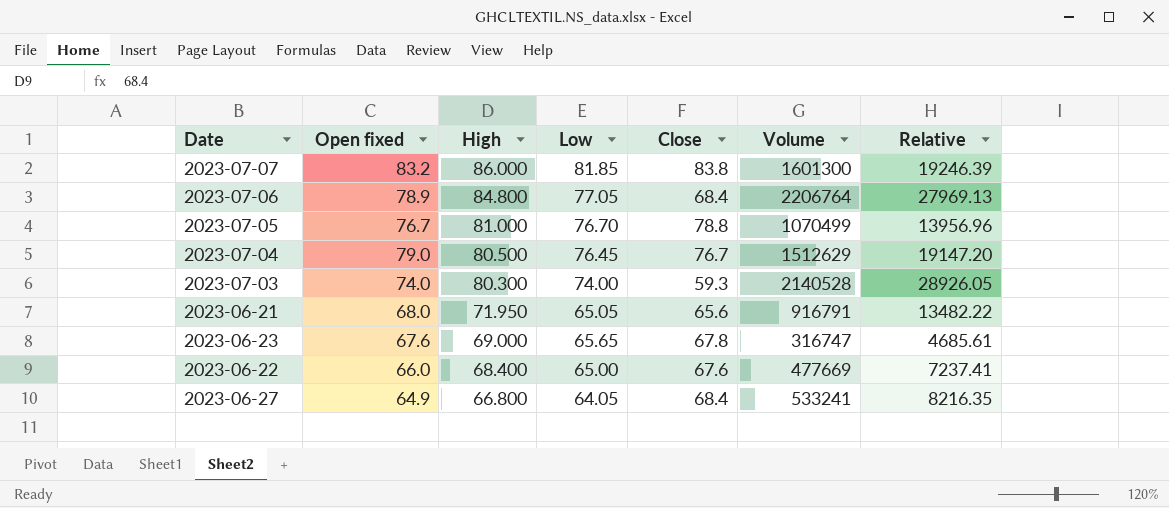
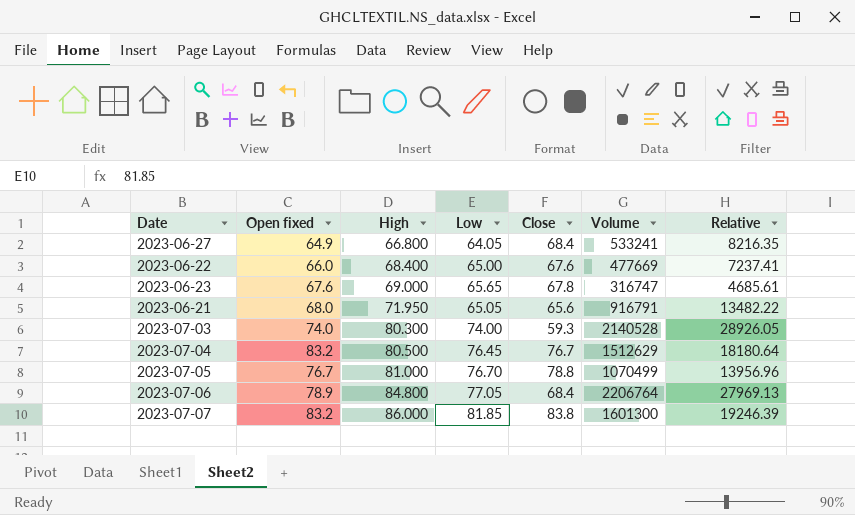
row order: High descending -> High ascending
2023-07-04 | Open fixed: 79.0 -> 83.2
2023-07-04 | Relative: 19147.20 -> 18180.64

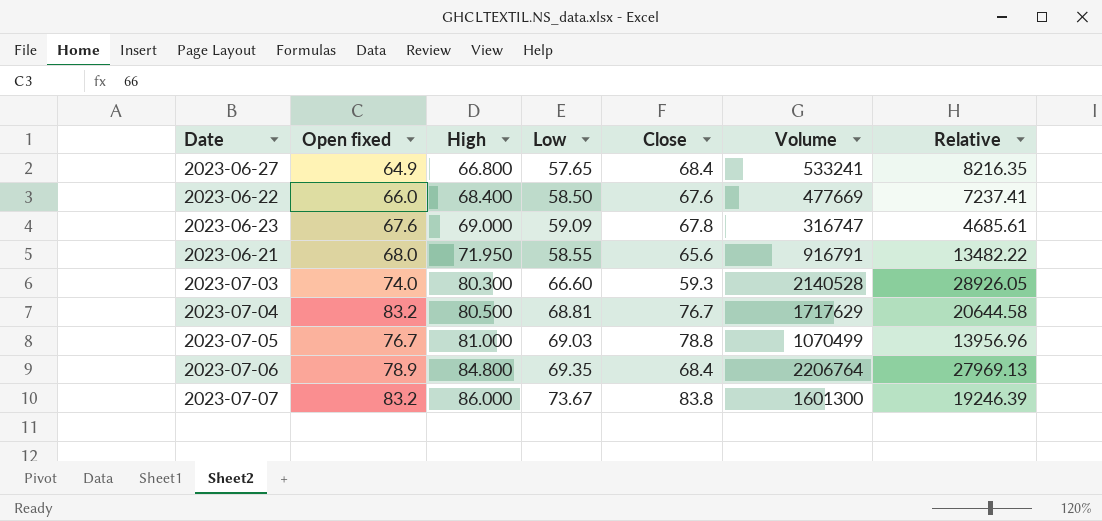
2023-06-27 | Low: 64.05 -> 57.65
2023-06-22 | Low: 65.00 -> 58.50
2023-06-23 | Low: 65.65 -> 59.09
2023-06-21 | Low: 65.05 -> 58.55
2023-07-03 | Low: 74.00 -> 66.60
2023-07-04 | Low: 76.45 -> 68.81
2023-07-04 | Volume: 1512629 -> 1717629
2023-07-04 | Relative: 18180.64 -> 20644.58
2023-07-05 | Low: 76.70 -> 69.03
2023-07-06 | Low: 77.05 -> 69.35
2023-07-07 | Low: 81.85 -> 73.67

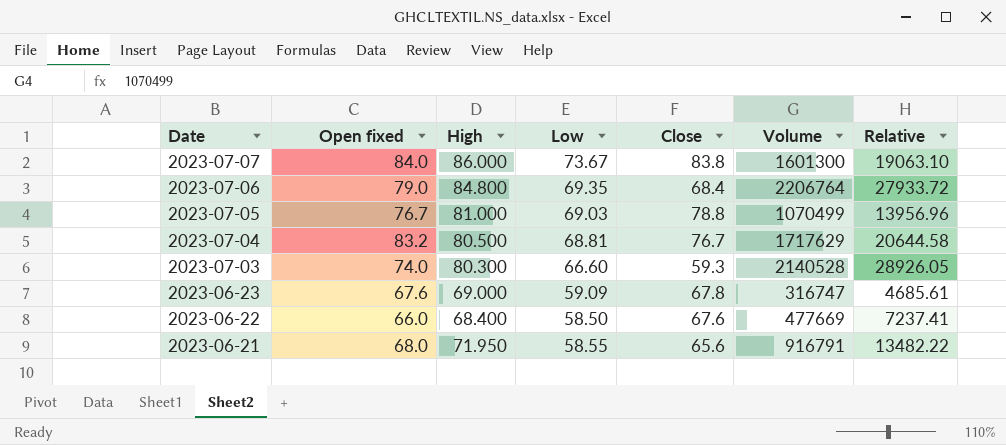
row order: High ascending -> Date descending
row 2023-06-27: 64.9 | 66.800 | 57.65 | 68.4 | 533241 | 8216.35 -> none
2023-07-07 | Open fixed: 83.2 -> 84.0
2023-07-07 | Relative: 19246.39 -> 19063.10
2023-07-06 | Open fixed: 78.9 -> 79.0
2023-07-06 | Relative: 27969.13 -> 27933.72

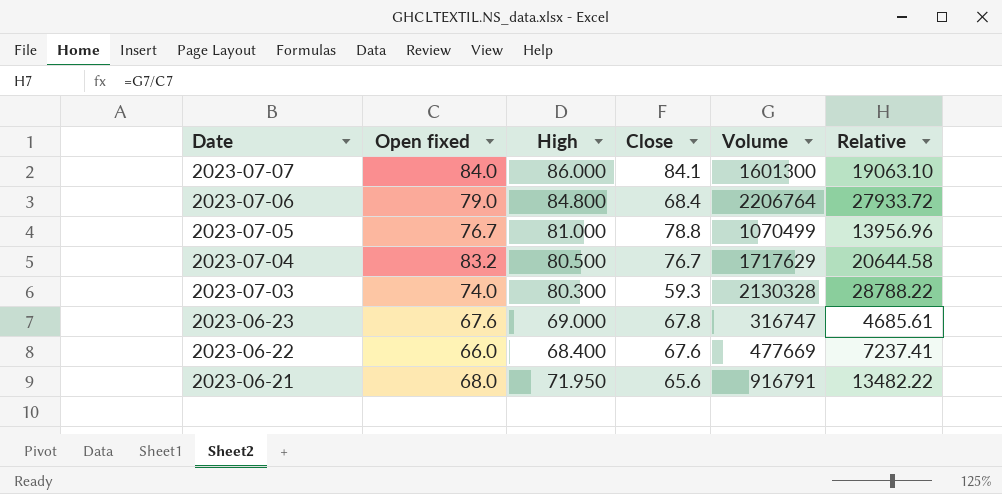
column Low | position: 4 -> none
2023-07-07 | Close: 83.8 -> 84.1
2023-07-03 | Volume: 2140528 -> 2130328
2023-07-03 | Relative: 28926.05 -> 28788.22

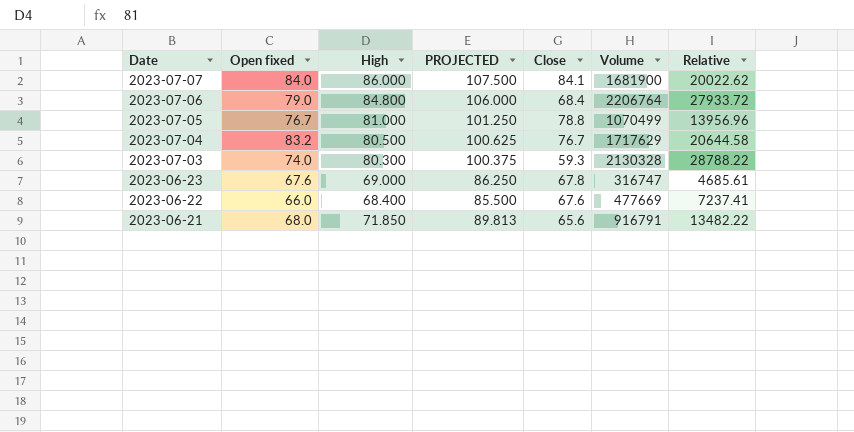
column PROJECTED | formula: none -> [High] * 1.25
2023-07-07 | Volume: 1601300 -> 1681900
2023-07-07 | Relative: 19063.10 -> 20022.62
2023-06-21 | High: 71.950 -> 71.850

